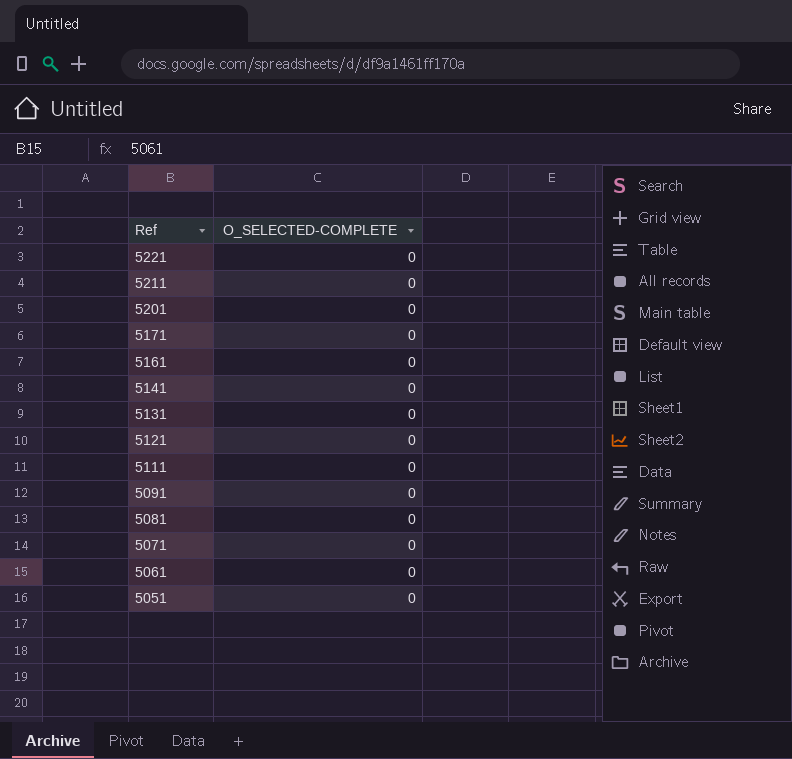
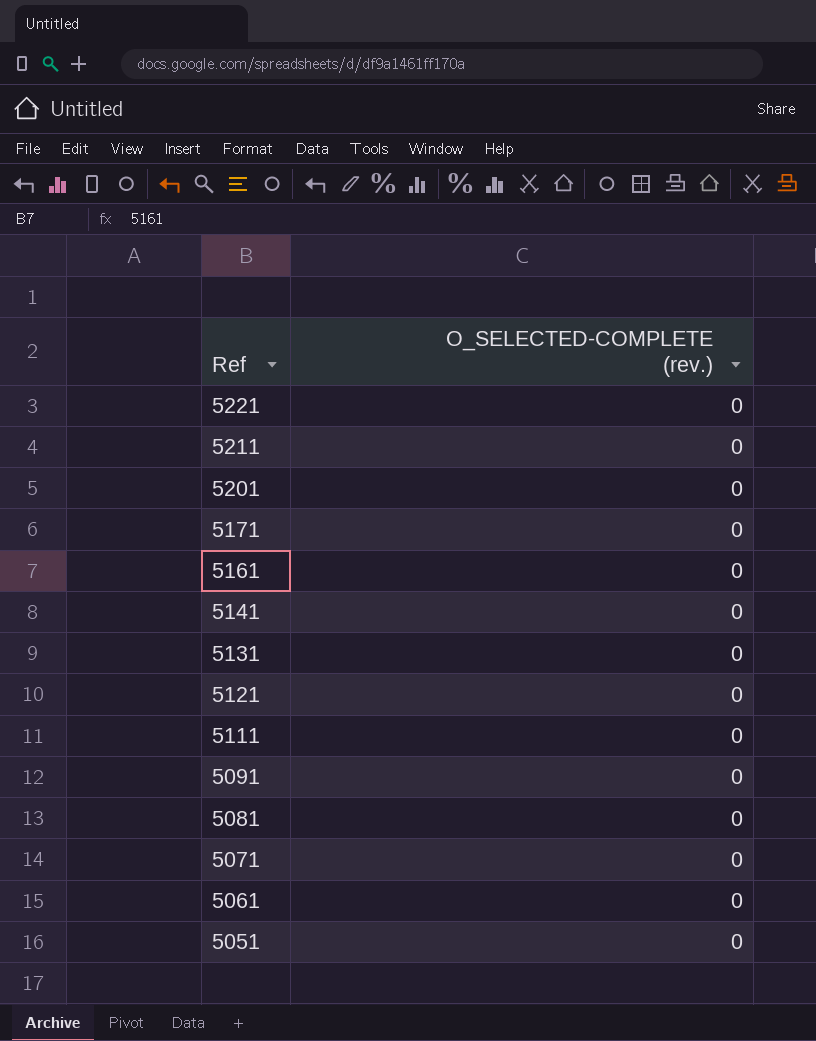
column name: O_SELECTED-COMPLETE -> O_SELECTED-COMPLETE (rev.)

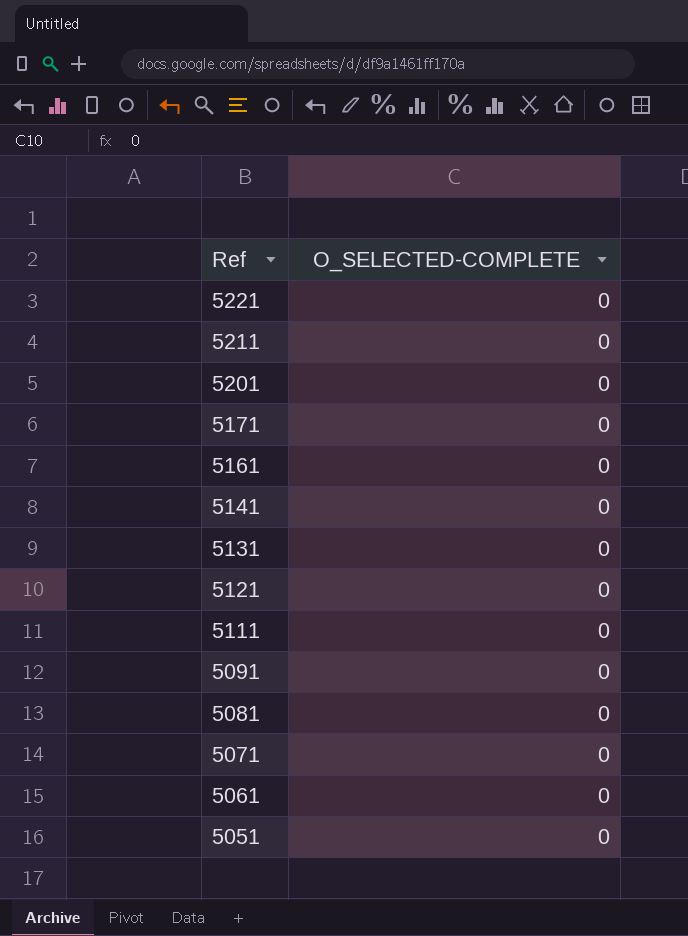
column name: O_SELECTED-COMPLETE (rev.) -> O_SELECTED-COMPLETE

